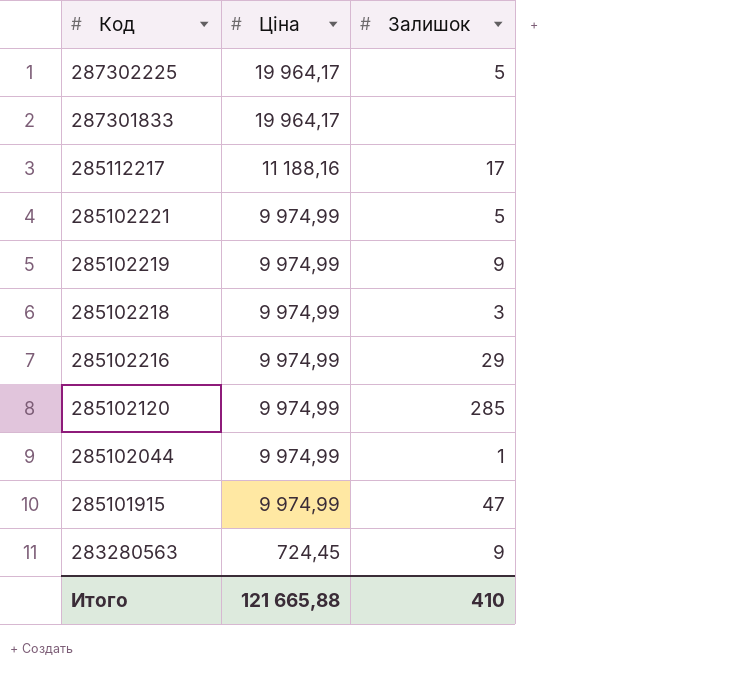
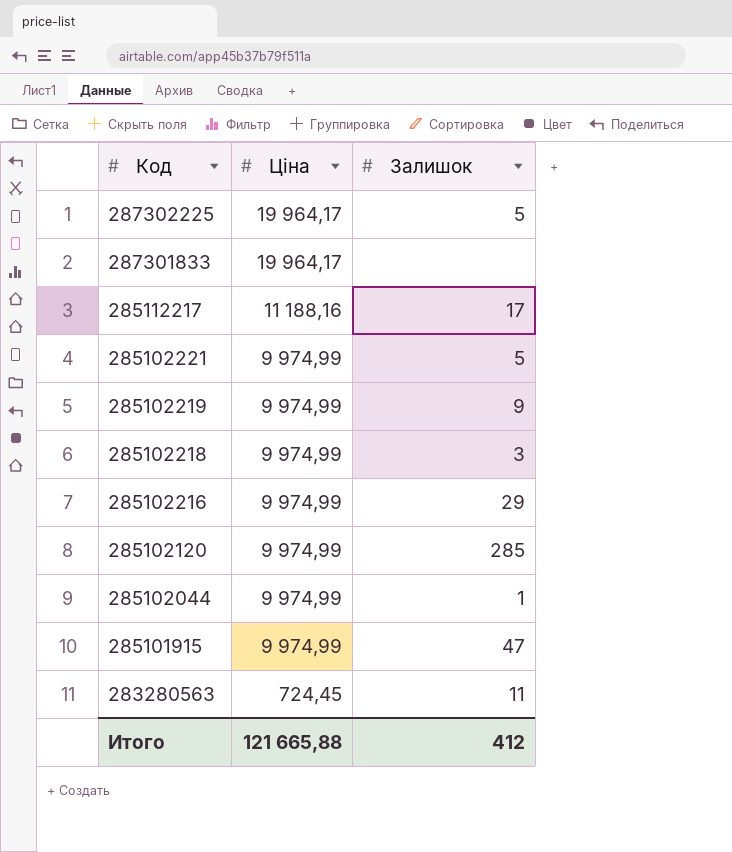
283280563 | Залишок: 9 -> 11
Итого | Залишок: 410 -> 412

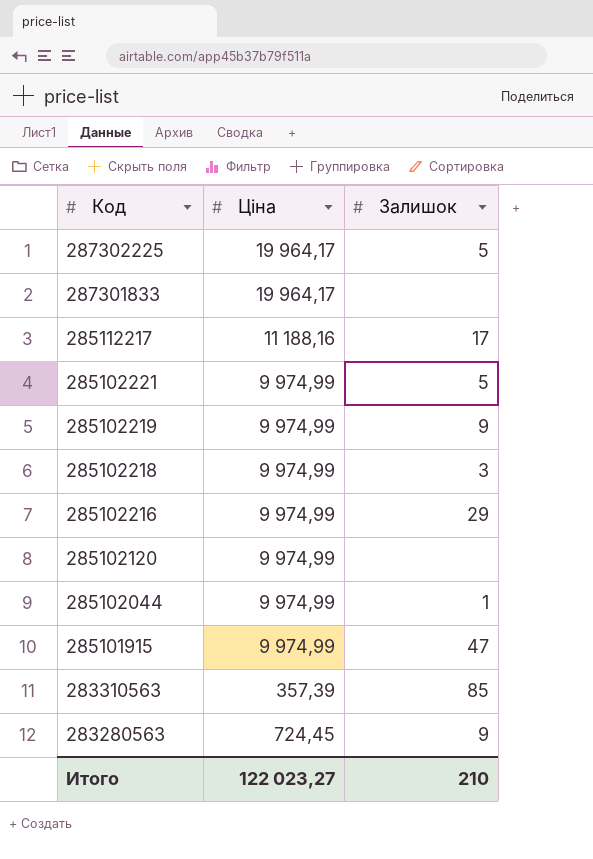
285102120 | Залишок: 285 -> none
row 283310563: none -> 357,39 | 85
283280563 | Залишок: 11 -> 9
Итого | Ціна: 121 665,88 -> 122 023,27
Итого | Залишок: 412 -> 210

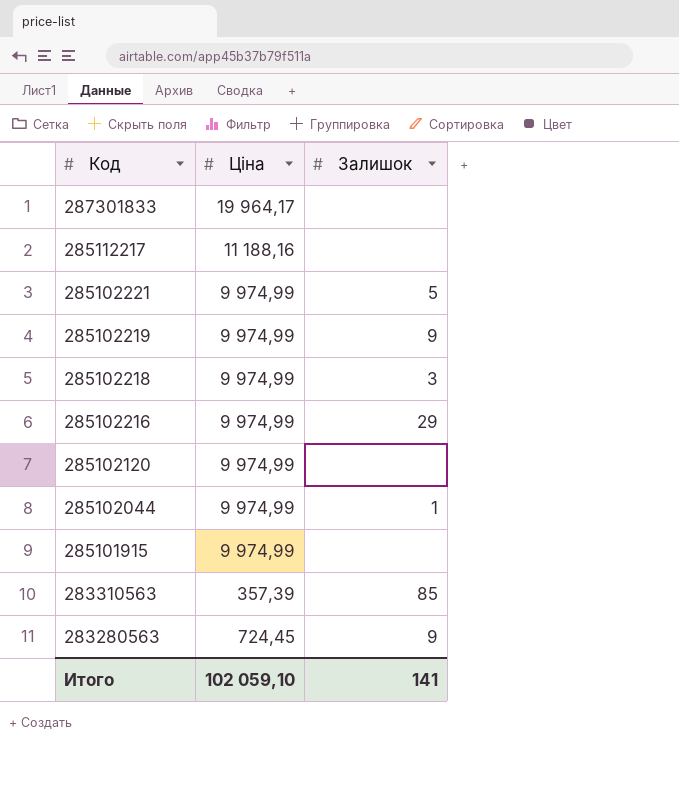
row 287302225: 19 964,17 | 5 -> none
285112217 | Залишок: 17 -> none
285101915 | Залишок: 47 -> none
Итого | Ціна: 122 023,27 -> 102 059,10
Итого | Залишок: 210 -> 141

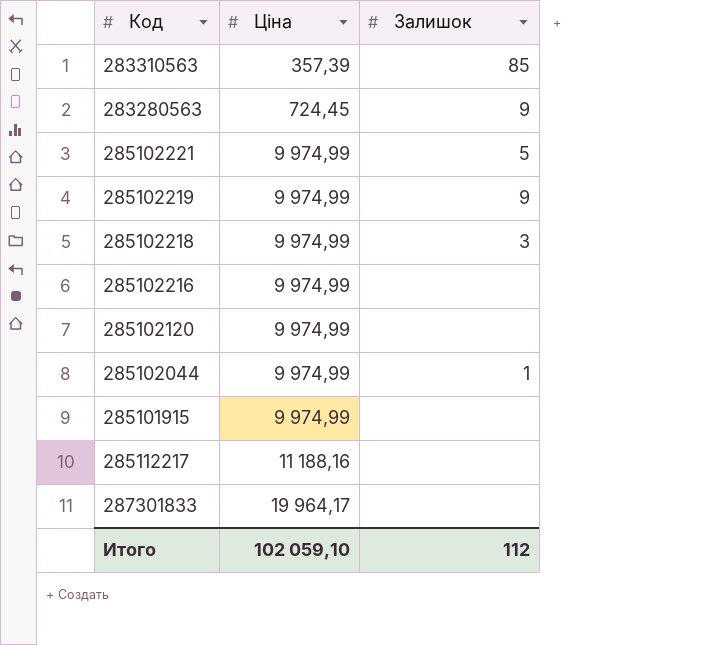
row order: Код descending -> Ціна ascending
285102216 | Залишок: 29 -> none
Итого | Залишок: 141 -> 112

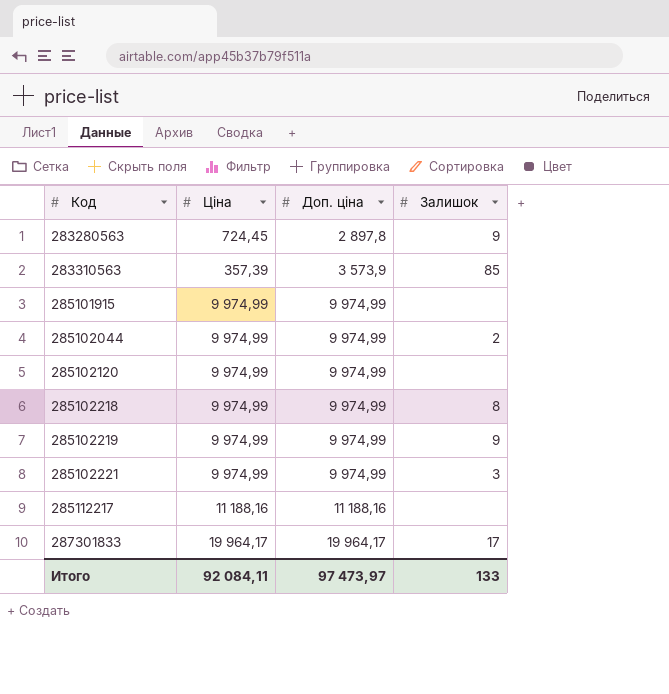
row order: Ціна ascending -> Код ascending
column Доп. ціна | position: none -> 3
row 285102216: 9 974,99 | none -> none
285102044 | Залишок: 1 -> 2
285102218 | Залишок: 3 -> 8
285102221 | Залишок: 5 -> 3
287301833 | Залишок: none -> 17
Итого | Ціна: 102 059,10 -> 92 084,11
Итого | Залишок: 112 -> 133

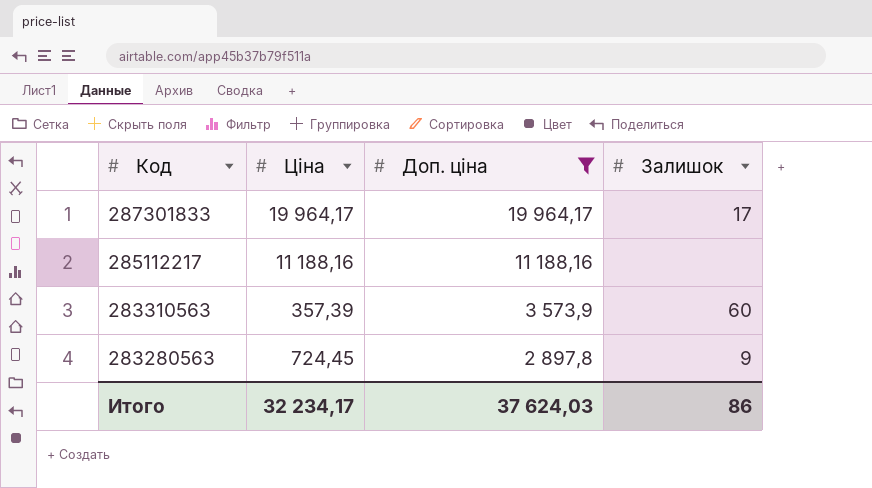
filter: none -> Доп. ціна != 9 974,99
row order: Код ascending -> Код descending
283310563 | Залишок: 85 -> 60
Итого | Ціна: 92 084,11 -> 32 234,17
Итого | Доп. ціна: 97 473,97 -> 37 624,03
Итого | Залишок: 133 -> 86

